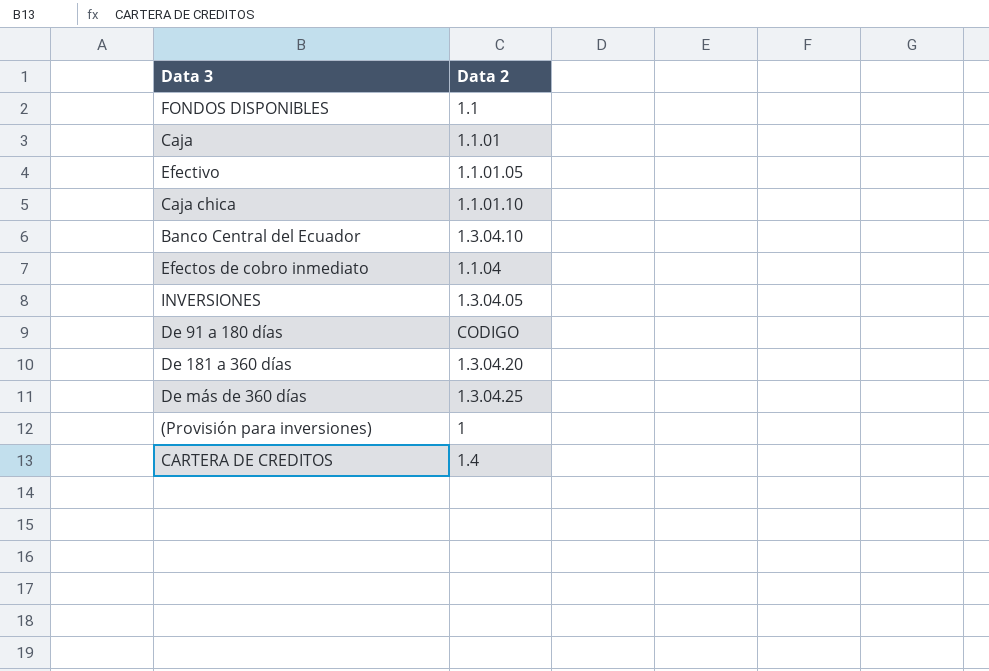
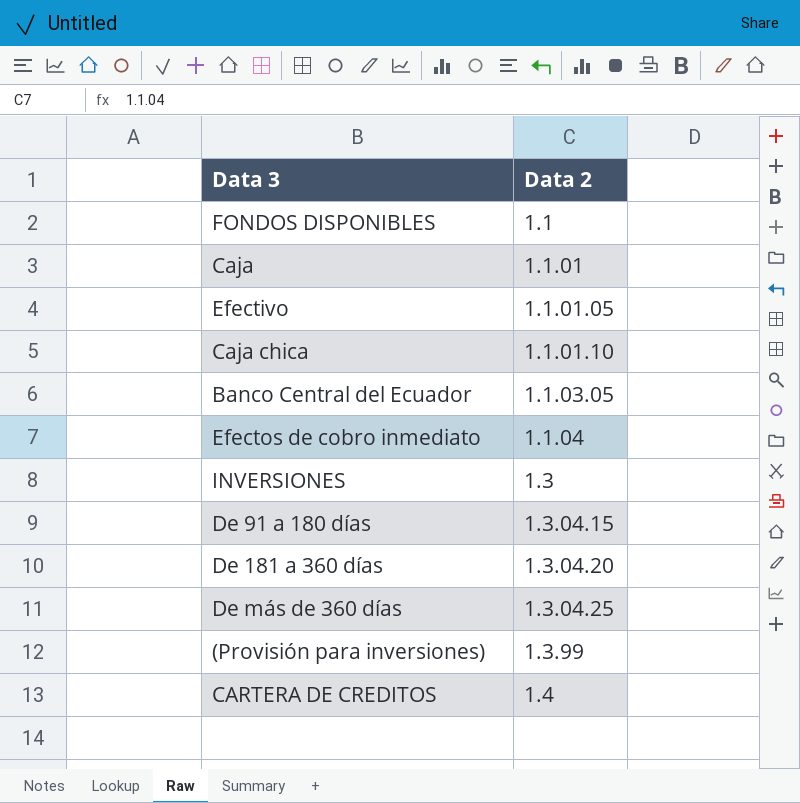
Banco Central del Ecuador | Data 2: 1.3.04.10 -> 1.1.03.05
INVERSIONES | Data 2: 1.3.04.05 -> 1.3
De 91 a 180 días | Data 2: CODIGO -> 1.3.04.15
(Provisión para inversiones) | Data 2: 1 -> 1.3.99

